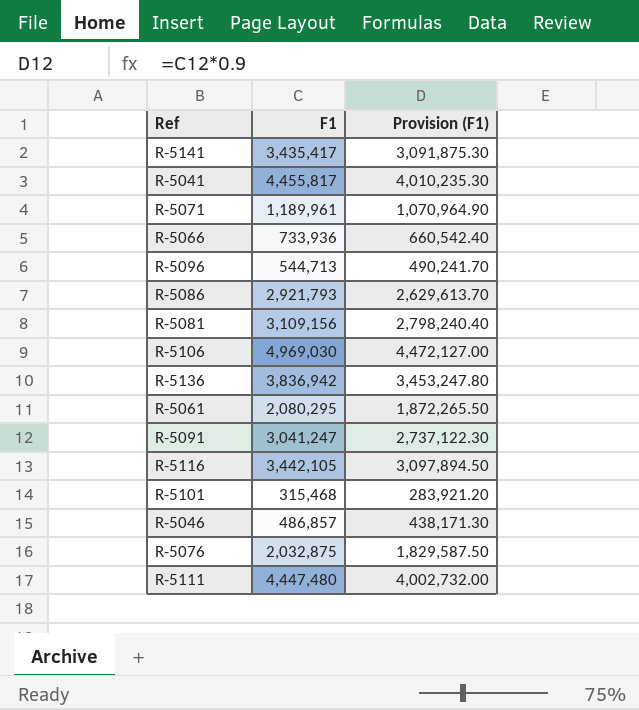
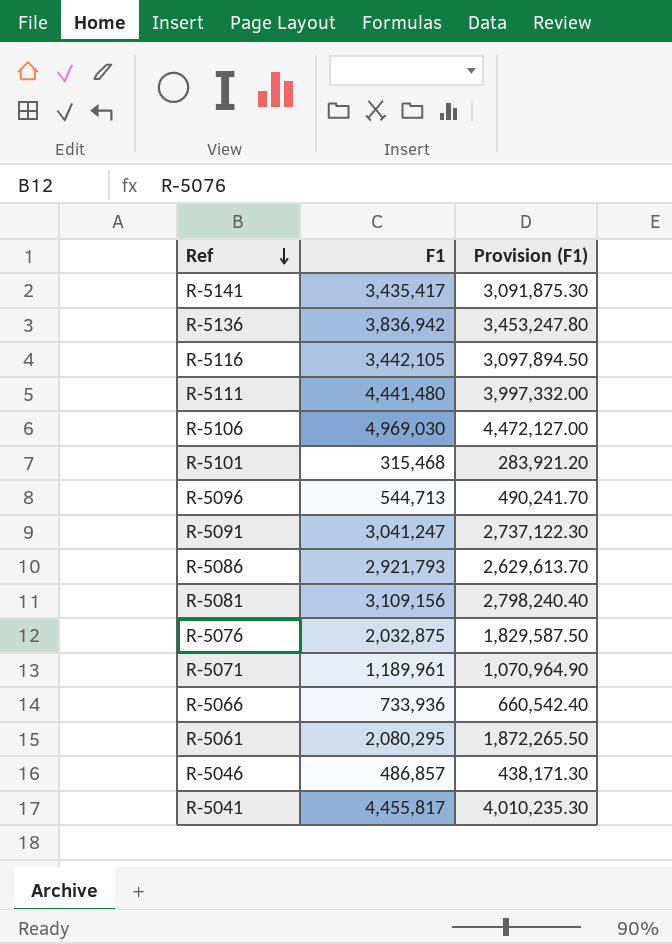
row order: none -> Ref descending
R-5111 | F1: 4,447,480 -> 4,441,480
R-5111 | Provision (F1): 4,002,732.00 -> 3,997,332.00

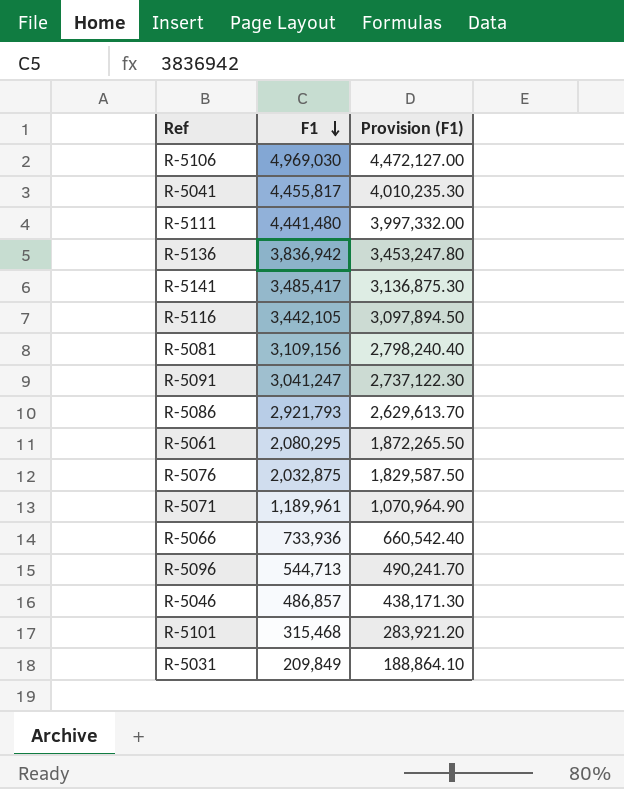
row order: Ref descending -> F1 descending
R-5141 | F1: 3,435,417 -> 3,485,417
R-5141 | Provision (F1): 3,091,875.30 -> 3,136,875.30
row R-5031: none -> 209,849 | 188,864.10

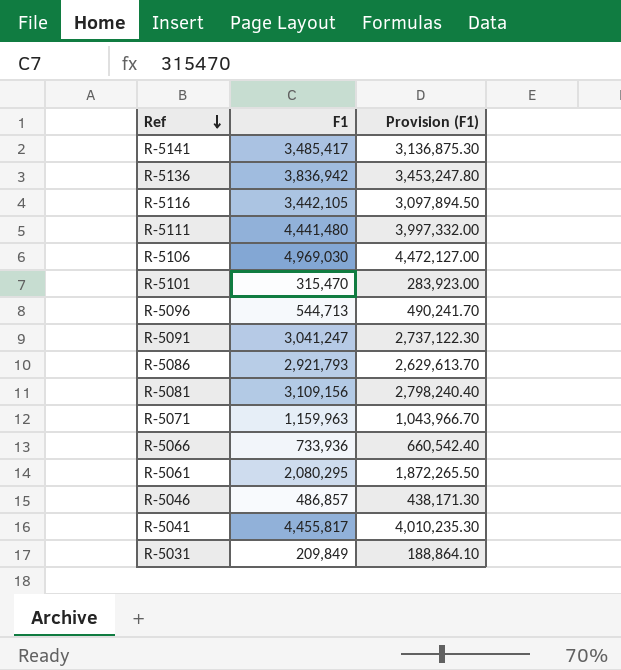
row order: F1 descending -> Ref descending
row R-5076: 2,032,875 | 1,829,587.50 -> none
R-5101 | F1: 315,468 -> 315,470
R-5101 | Provision (F1): 283,921.20 -> 283,923.00
R-5071 | F1: 1,189,961 -> 1,159,963
R-5071 | Provision (F1): 1,070,964.90 -> 1,043,966.70

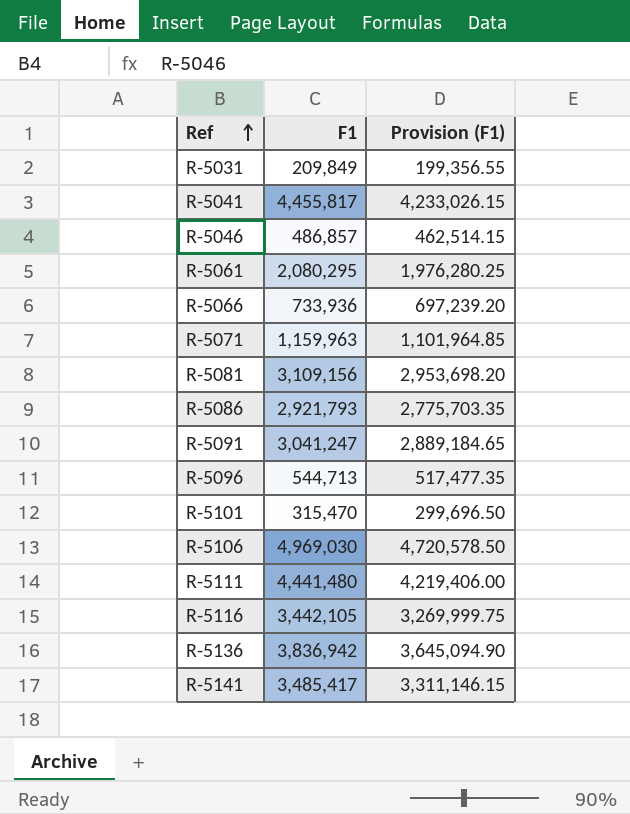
row order: Ref descending -> Ref ascending
column Provision (F1) | formula: [F1] * 0.9 -> [F1] * 0.95

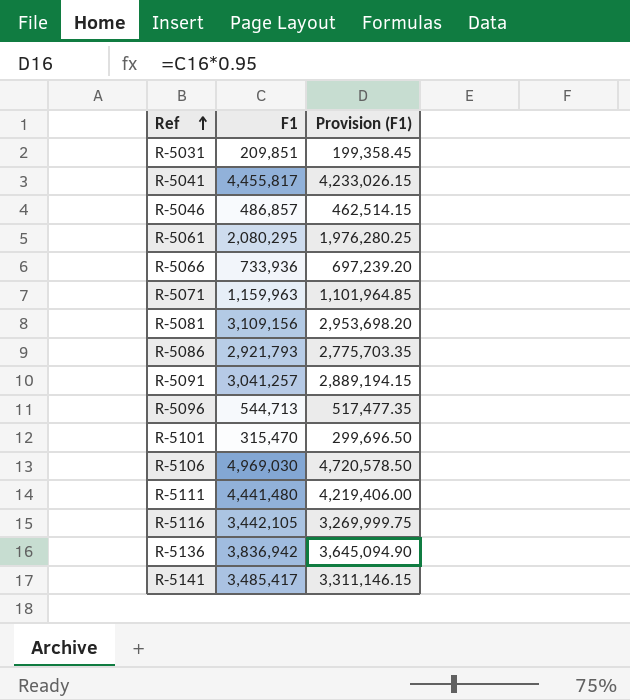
R-5031 | F1: 209,849 -> 209,851
R-5031 | Provision (F1): 199,356.55 -> 199,358.45
R-5091 | F1: 3,041,247 -> 3,041,257
R-5091 | Provision (F1): 2,889,184.65 -> 2,889,194.15

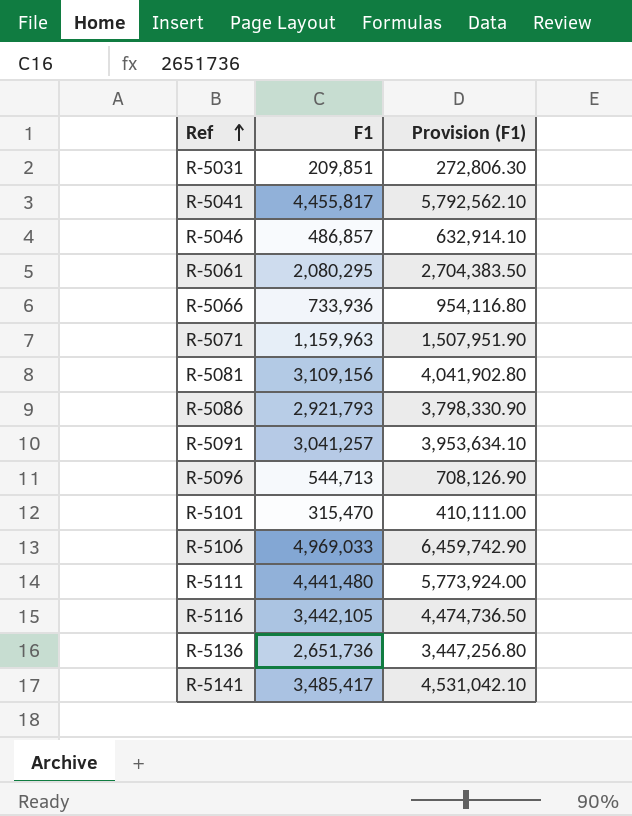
column Provision (F1) | formula: [F1] * 0.95 -> [F1] * 1.3
R-5106 | F1: 4,969,030 -> 4,969,033
R-5136 | F1: 3,836,942 -> 2,651,736

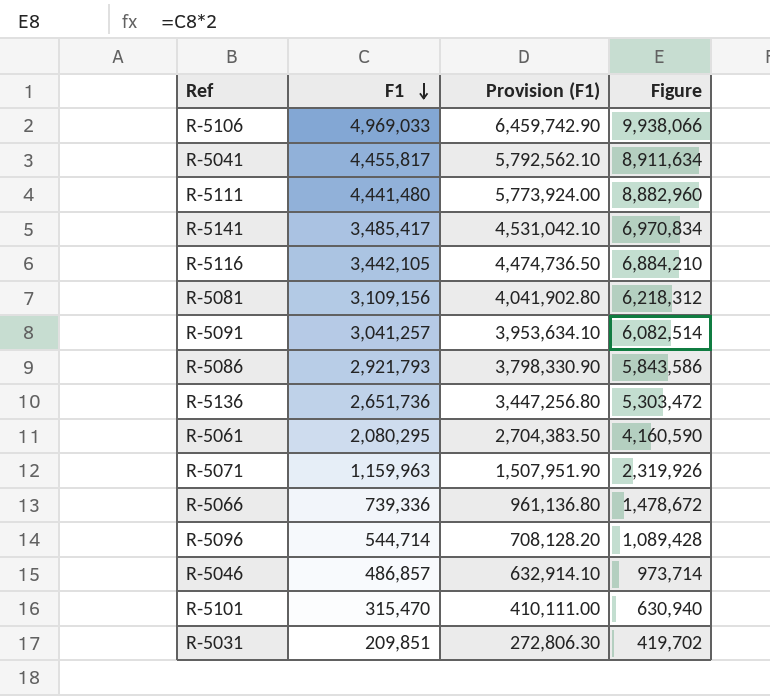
row order: Ref ascending -> F1 descending
column Figure | formula: none -> [F1] * 2
R-5066 | F1: 733,936 -> 739,336
R-5066 | Provision (F1): 954,116.80 -> 961,136.80
R-5096 | F1: 544,713 -> 544,714
R-5096 | Provision (F1): 708,126.90 -> 708,128.20

